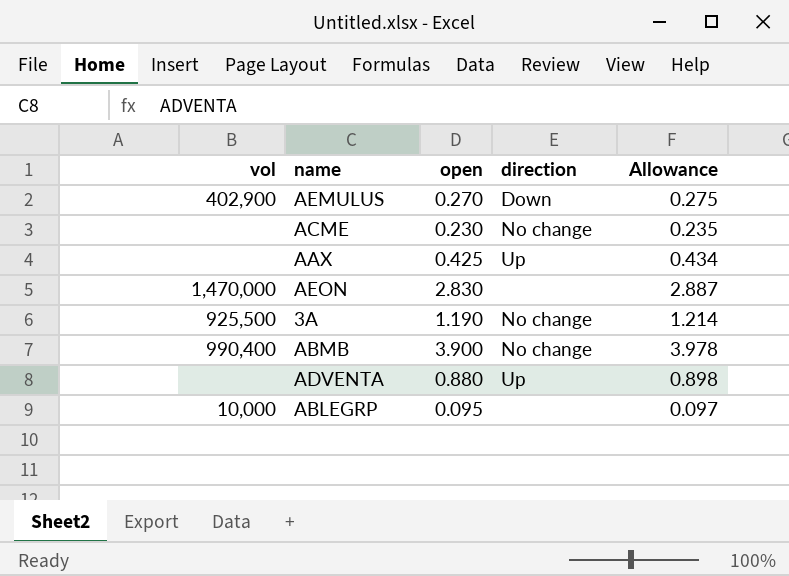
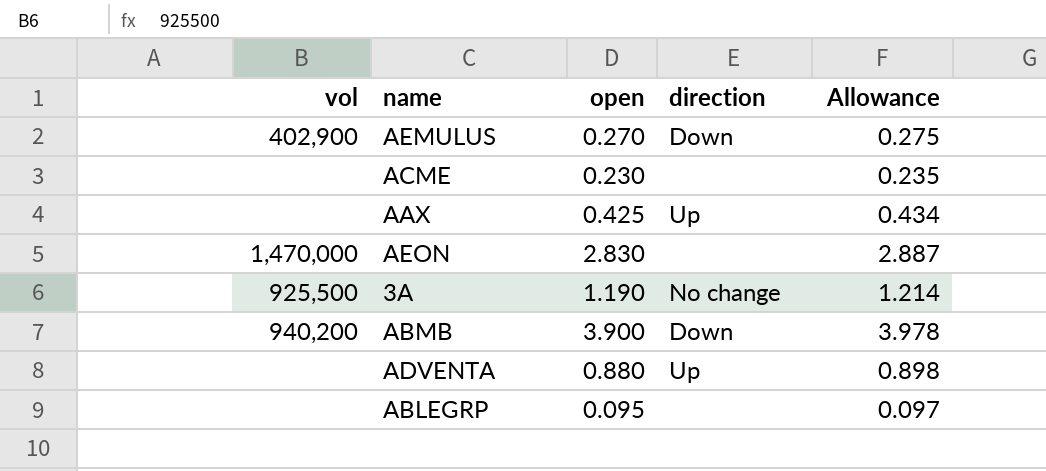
ACME | direction: No change -> none
ABMB | vol: 990,400 -> 940,200
ABMB | direction: No change -> Down
ABLEGRP | vol: 10,000 -> none

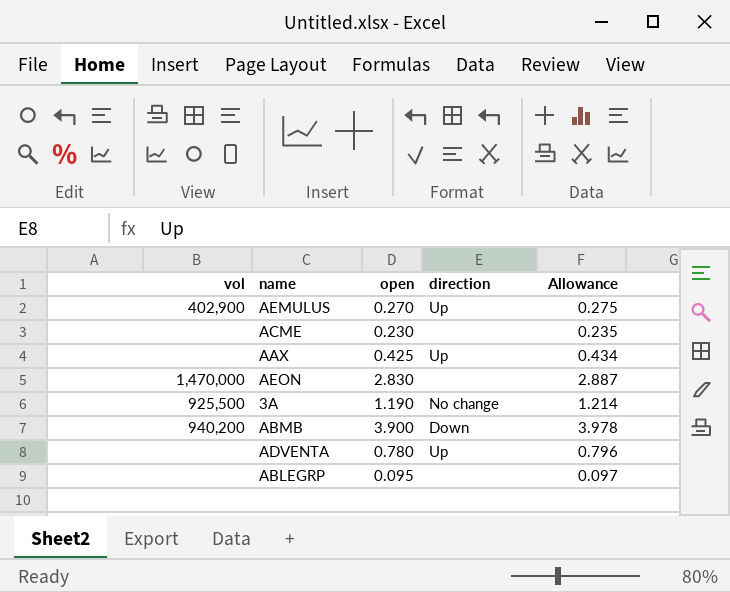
AEMULUS | direction: Down -> Up
ADVENTA | open: 0.880 -> 0.780
ADVENTA | Allowance: 0.898 -> 0.796

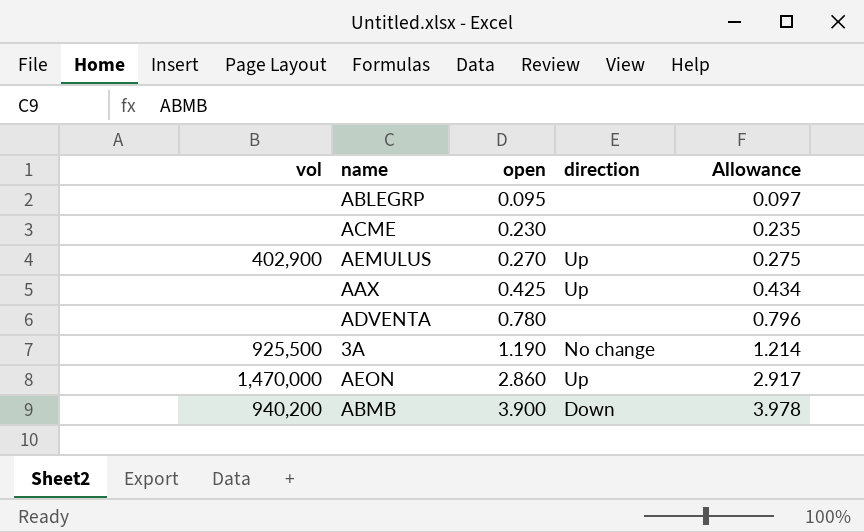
row order: none -> open ascending
ADVENTA | direction: Up -> none
AEON | open: 2.830 -> 2.860
AEON | direction: none -> Up
AEON | Allowance: 2.887 -> 2.917

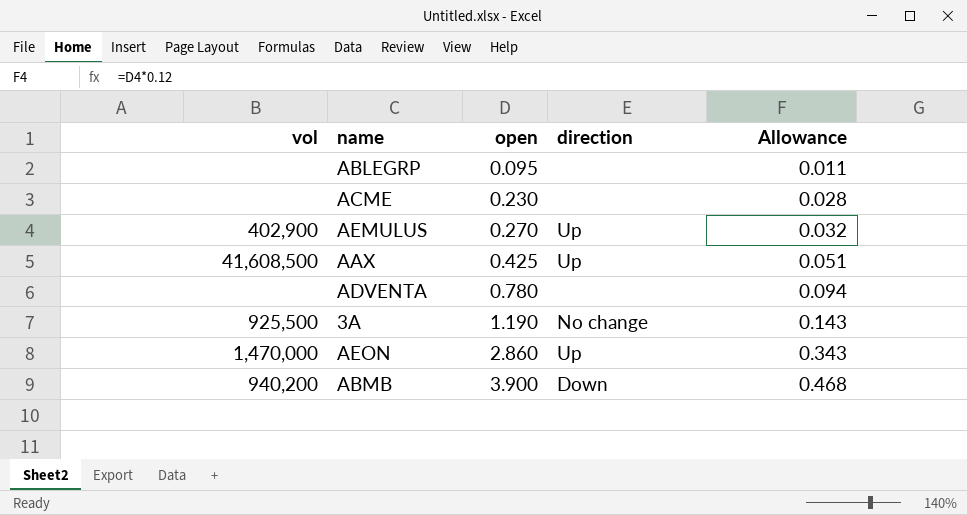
column Allowance | formula: [open] * 1.02 -> [open] * 0.12
AAX | vol: none -> 41,608,500

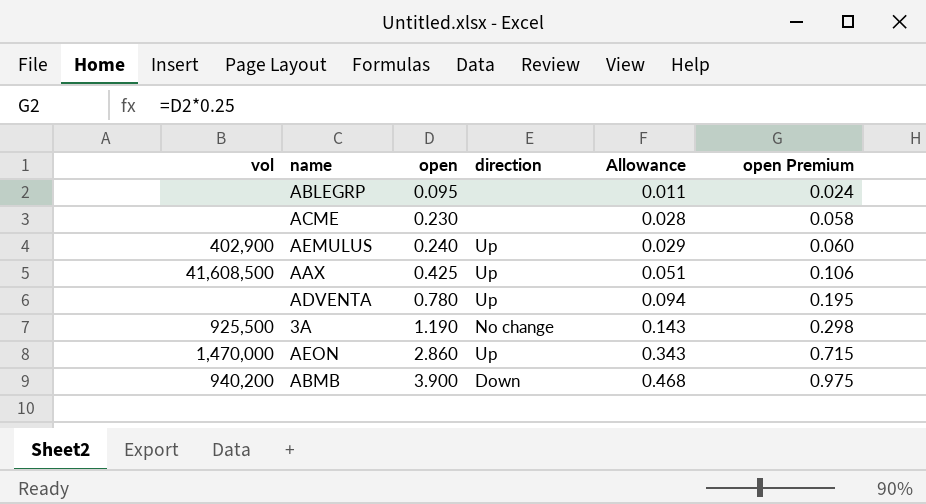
column open Premium | formula: none -> [open] * 0.25
AEMULUS | open: 0.270 -> 0.240
AEMULUS | Allowance: 0.032 -> 0.029
ADVENTA | direction: none -> Up

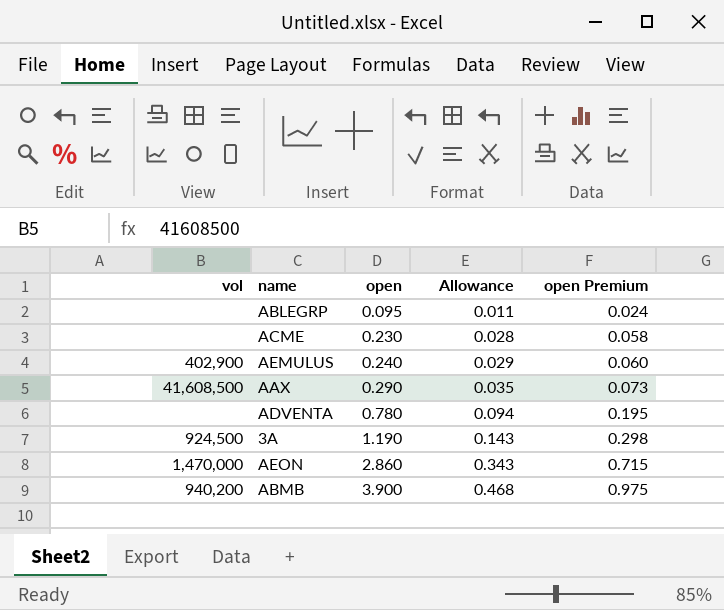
column direction | position: 4 -> none
AAX | open: 0.425 -> 0.290
AAX | Allowance: 0.051 -> 0.035
AAX | open Premium: 0.106 -> 0.073
3A | vol: 925,500 -> 924,500

